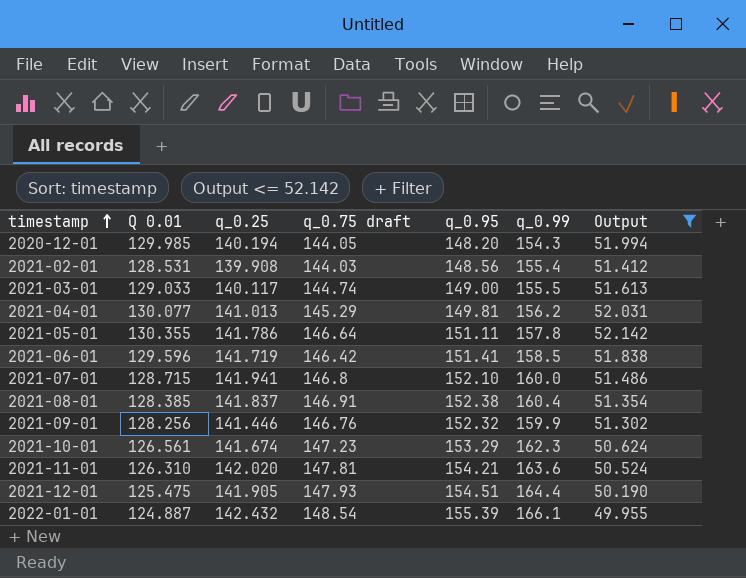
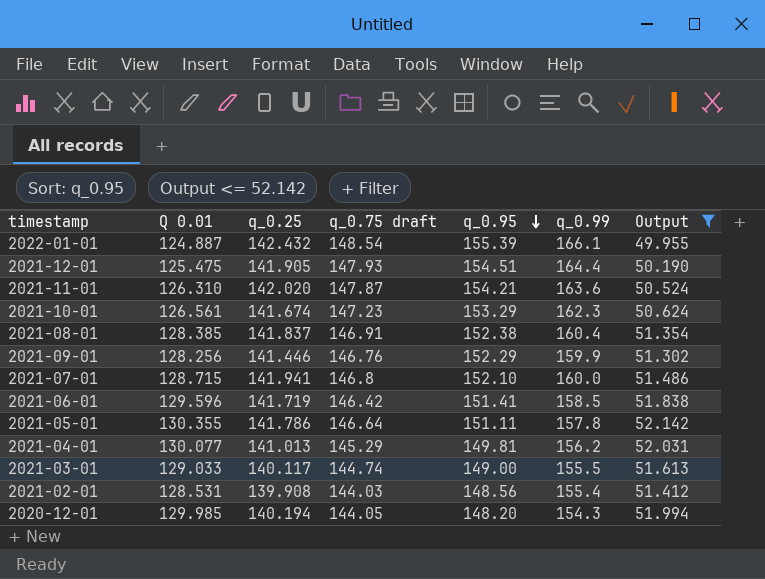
row order: timestamp ascending -> q_0.95 descending
2021-11-01 | q_0.75 draft: 147.81 -> 147.87
2021-09-01 | q_0.95: 152.32 -> 152.29

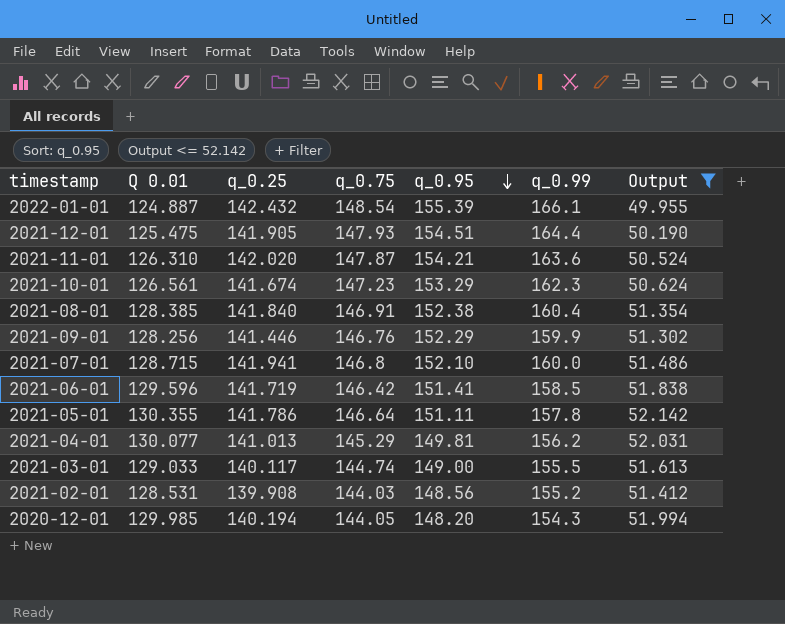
column name: q_0.75 draft -> q_0.75
2021-08-01 | q_0.25: 141.837 -> 141.840
2021-02-01 | q_0.99: 155.4 -> 155.2

